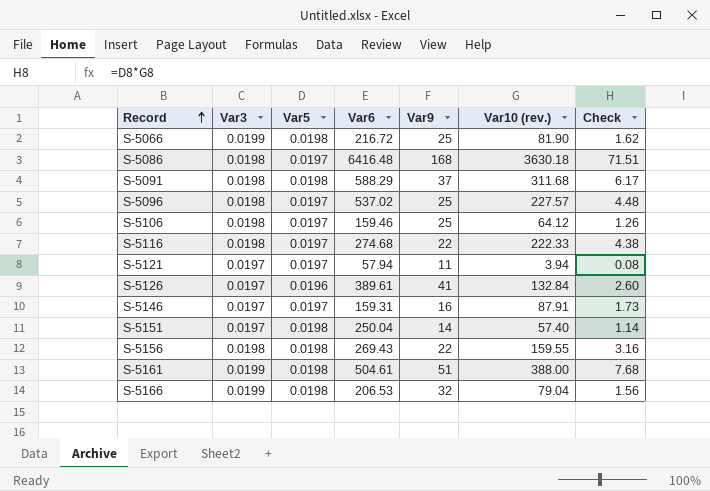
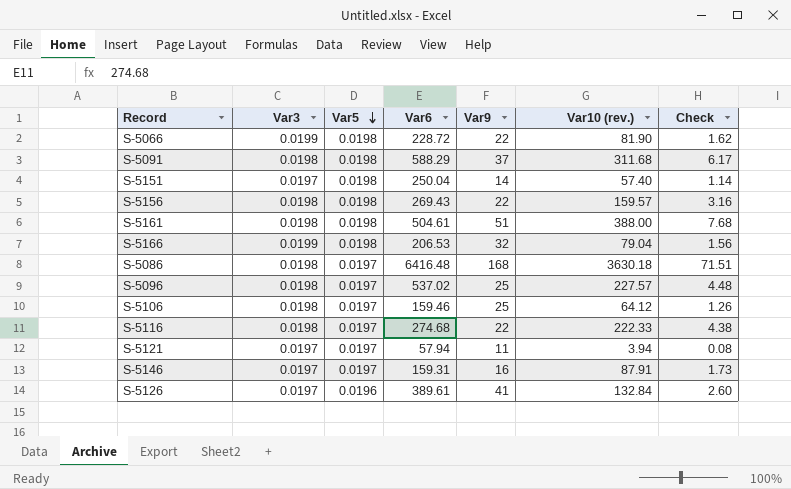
row order: Record ascending -> Var5 descending
S-5066 | Var6: 216.72 -> 228.72
S-5066 | Var9: 25 -> 22
S-5156 | Var10 (rev.): 159.55 -> 159.57
S-5161 | Var3: 0.0199 -> 0.0198

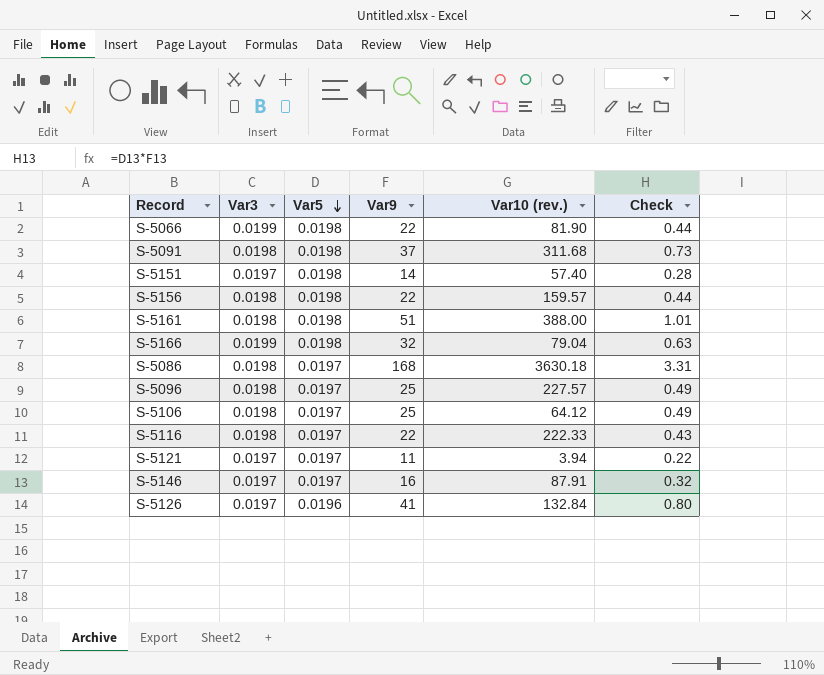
column Var6 | position: 4 -> none
column Check | formula: [Var5] * [Var10 (rev.)] -> [Var5] * [Var9]

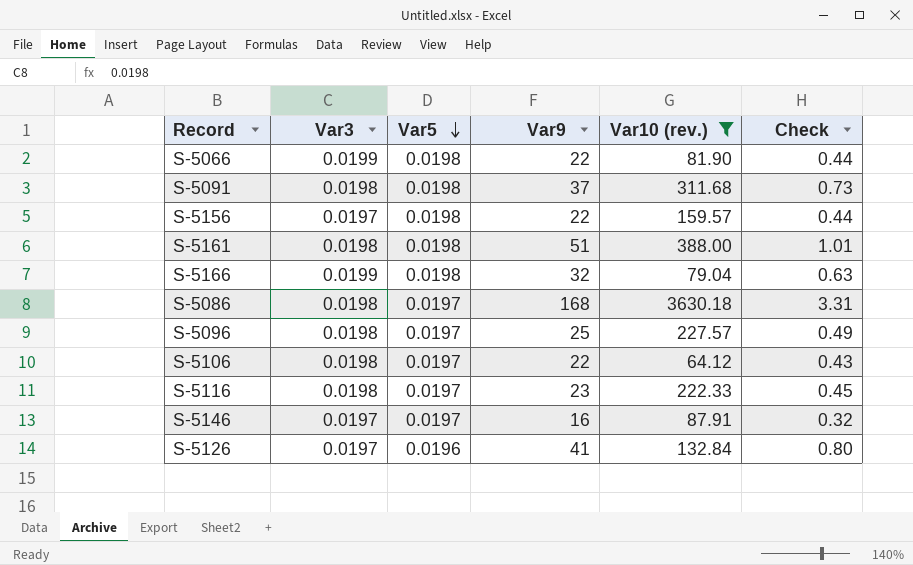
filter: none -> Var10 (rev.) >= 64.12
S-5156 | Var3: 0.0198 -> 0.0197
S-5106 | Var9: 25 -> 22
S-5106 | Check: 0.49 -> 0.43
S-5116 | Var9: 22 -> 23
S-5116 | Check: 0.43 -> 0.45

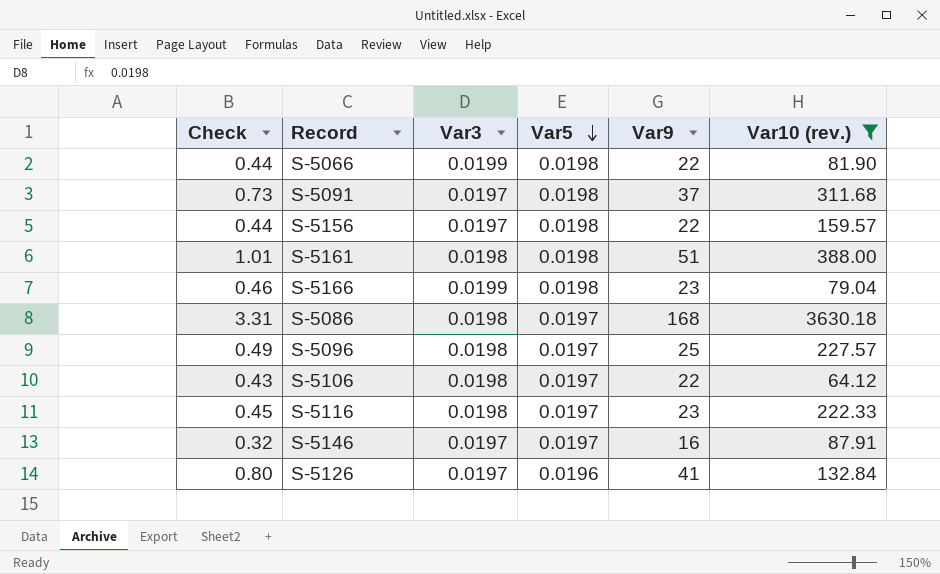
column Check | position: 6 -> 1
S-5091 | Var3: 0.0198 -> 0.0197
S-5166 | Check: 0.63 -> 0.46
S-5166 | Var9: 32 -> 23

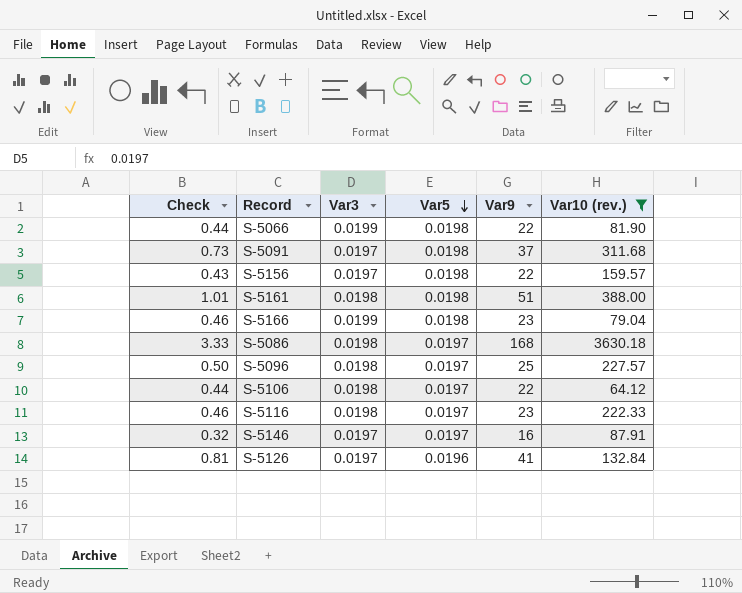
column Check | formula: [Var5] * [Var9] -> [Var3] * [Var9]

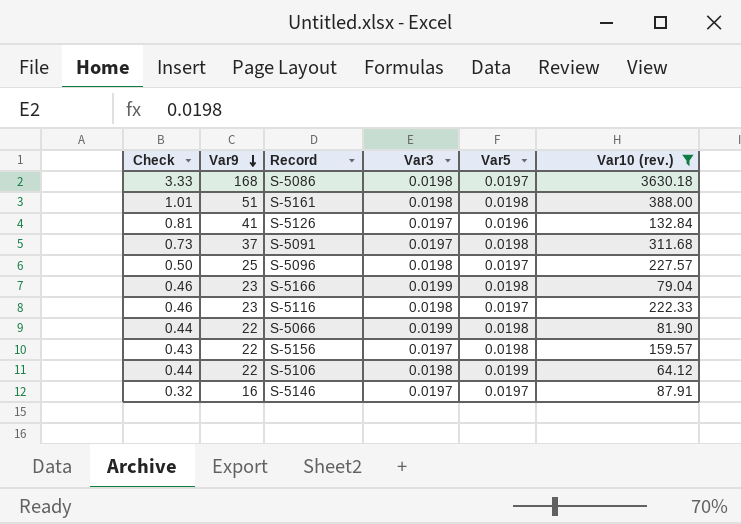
row order: Var5 descending -> Var9 descending
column Var9 | position: 5 -> 2
S-5106 | Var5: 0.0197 -> 0.0199

